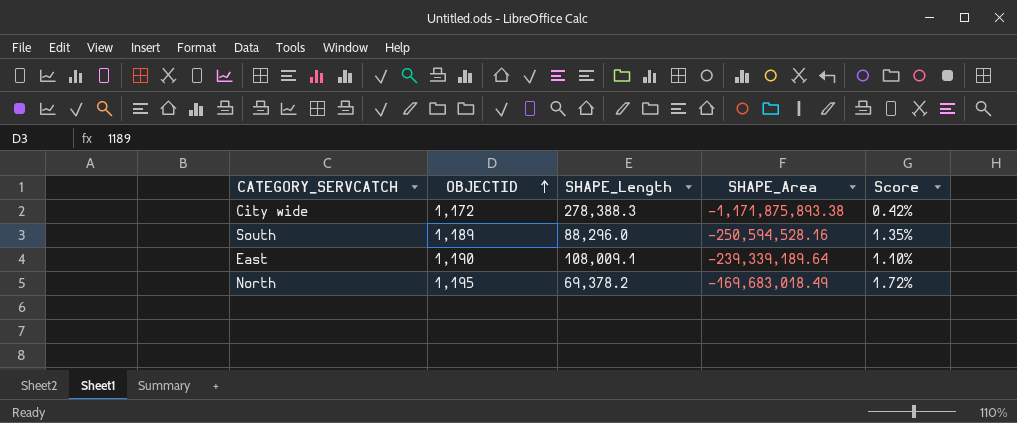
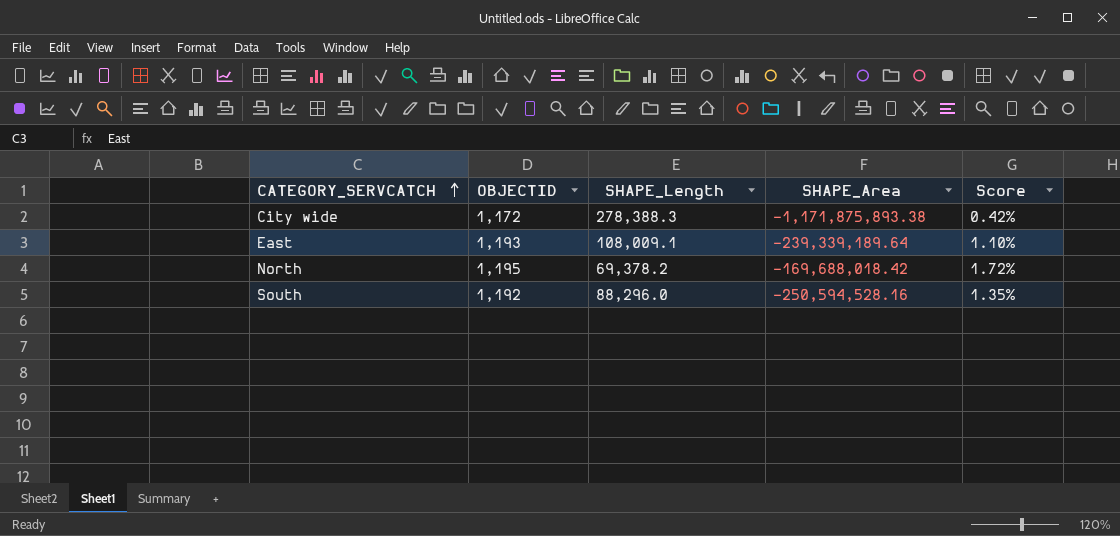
row order: OBJECTID ascending -> CATEGORY_SERVCATCH ascending
East | OBJECTID: 1,190 -> 1,193
North | SHAPE_Area: -169,683,018.49 -> -169,688,018.42
South | OBJECTID: 1,189 -> 1,192

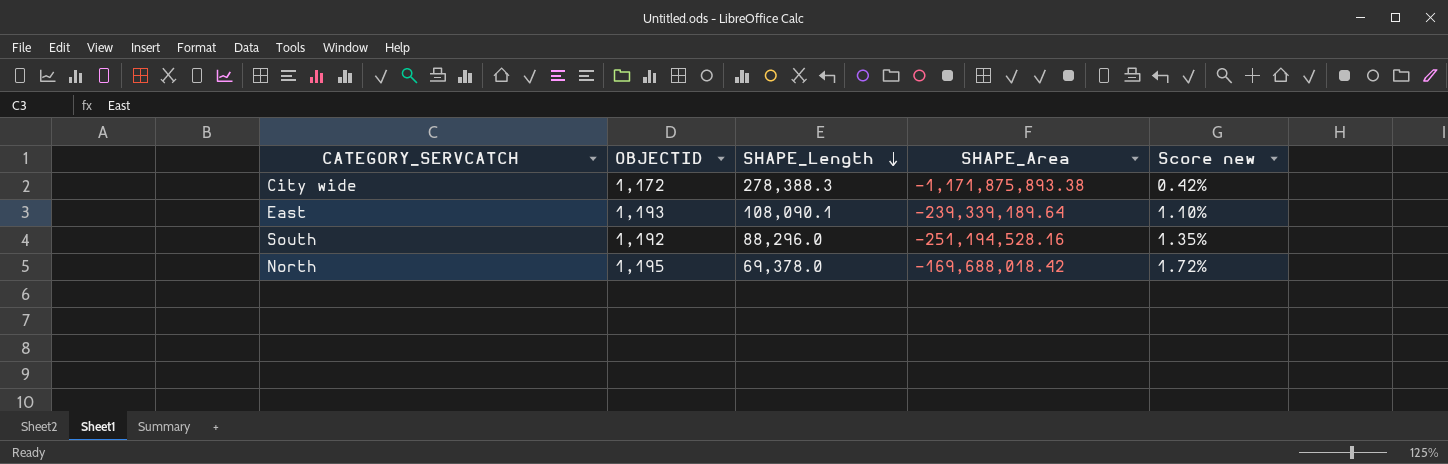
row order: CATEGORY_SERVCATCH ascending -> SHAPE_Length descending
column name: Score -> Score new
East | SHAPE_Length: 108,009.1 -> 108,090.1
South | SHAPE_Area: -250,594,528.16 -> -251,194,528.16
North | SHAPE_Length: 69,378.2 -> 69,378.0

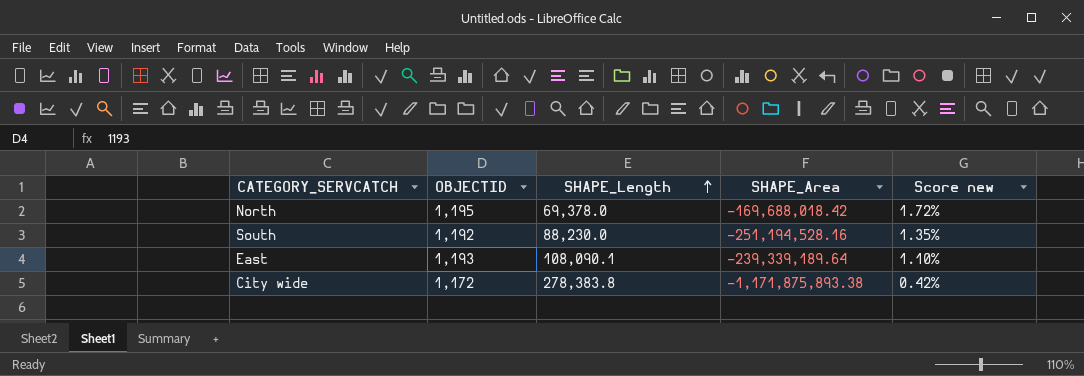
row order: SHAPE_Length descending -> SHAPE_Length ascending
South | SHAPE_Length: 88,296.0 -> 88,230.0
City wide | SHAPE_Length: 278,388.3 -> 278,383.8

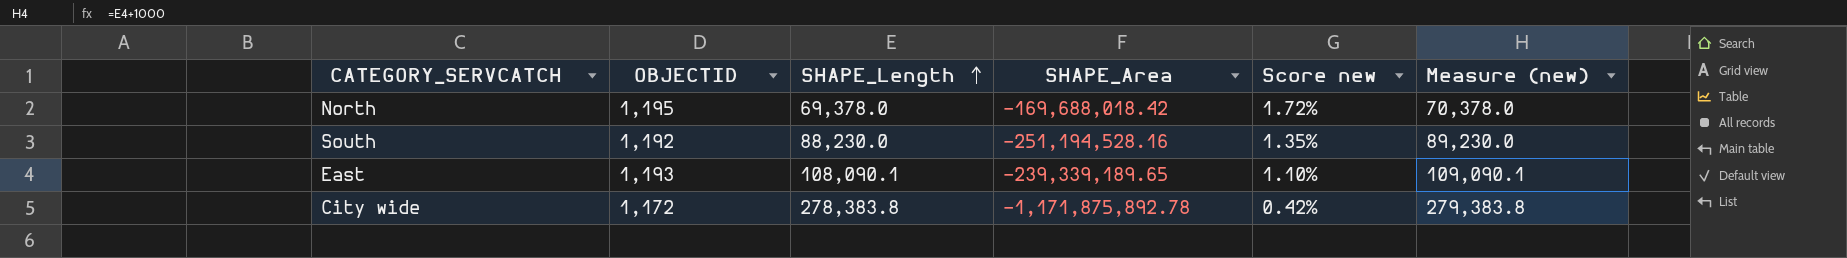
column Measure (new) | formula: none -> [SHAPE_Length] + 1000
East | SHAPE_Area: -239,339,189.64 -> -239,339,189.65
City wide | SHAPE_Area: -1,171,875,893.38 -> -1,171,875,892.78

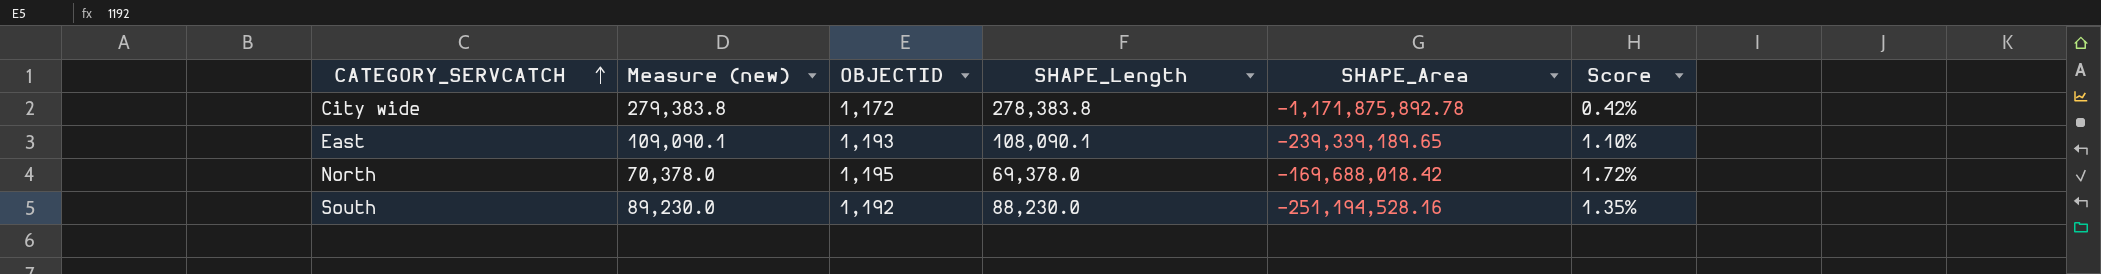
row order: SHAPE_Length ascending -> CATEGORY_SERVCATCH ascending
column Measure (new) | position: 6 -> 2
column name: Score new -> Score

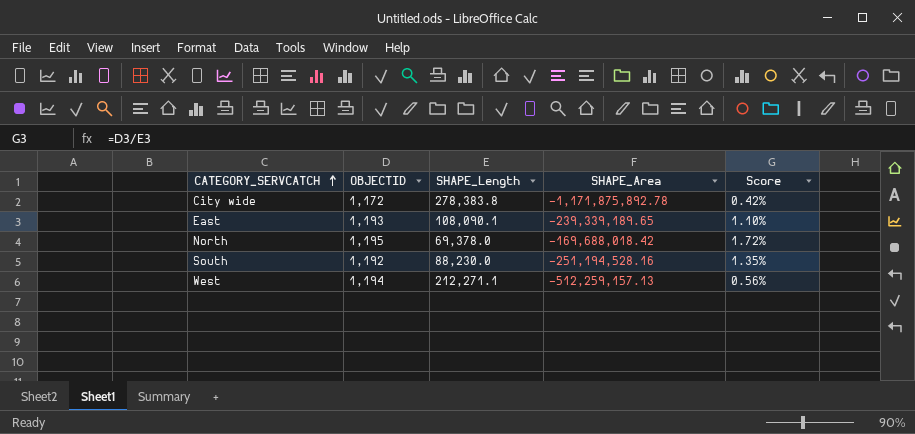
column Measure (new) | formula: [SHAPE_Length] + 1000 -> none
row West: none -> 1,194 | 212,271.1 | -512,259,157.13 | 0.56%

